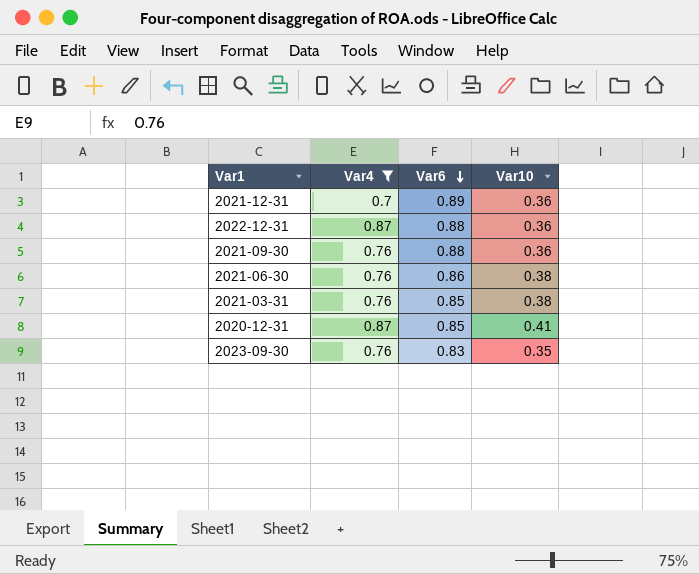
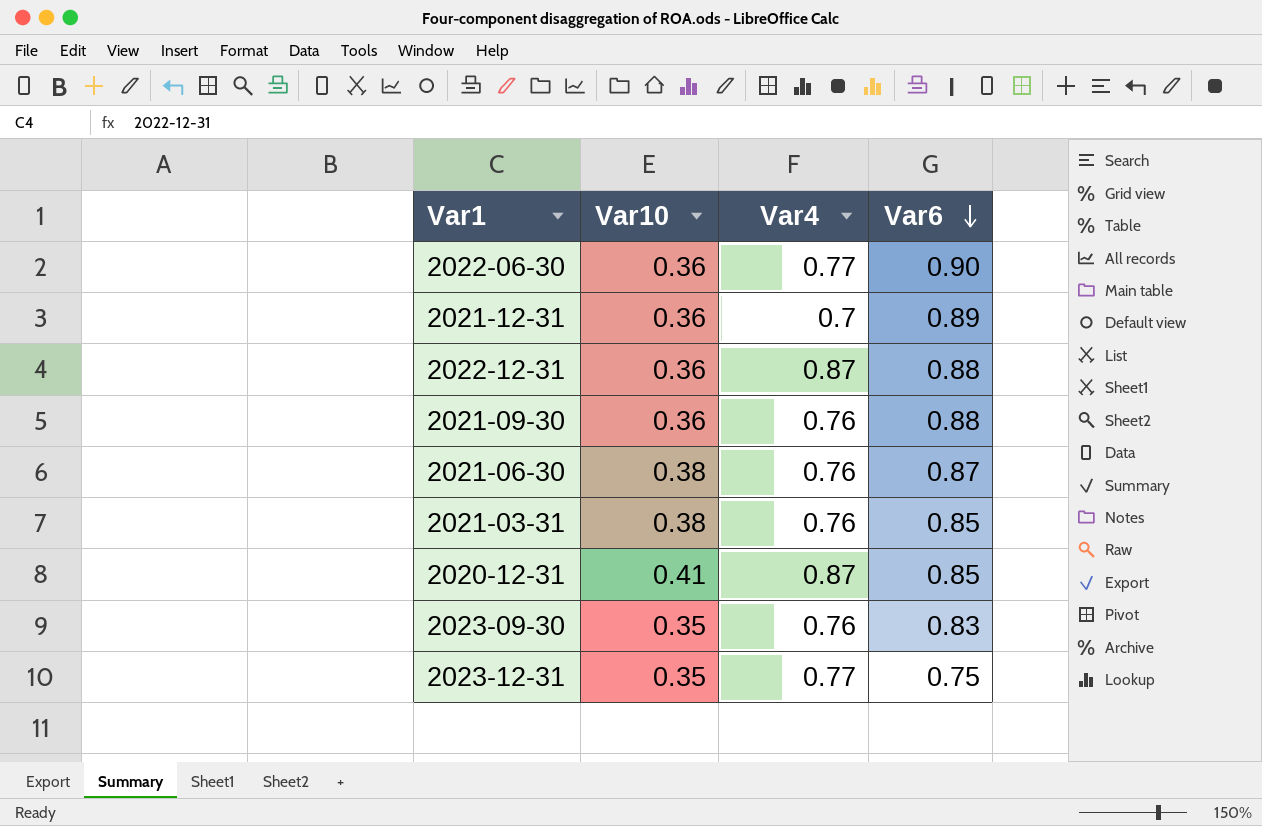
filter: Var4 != 0.77 -> none
column Var10 | position: 4 -> 2
2021-06-30 | Var6: 0.86 -> 0.87

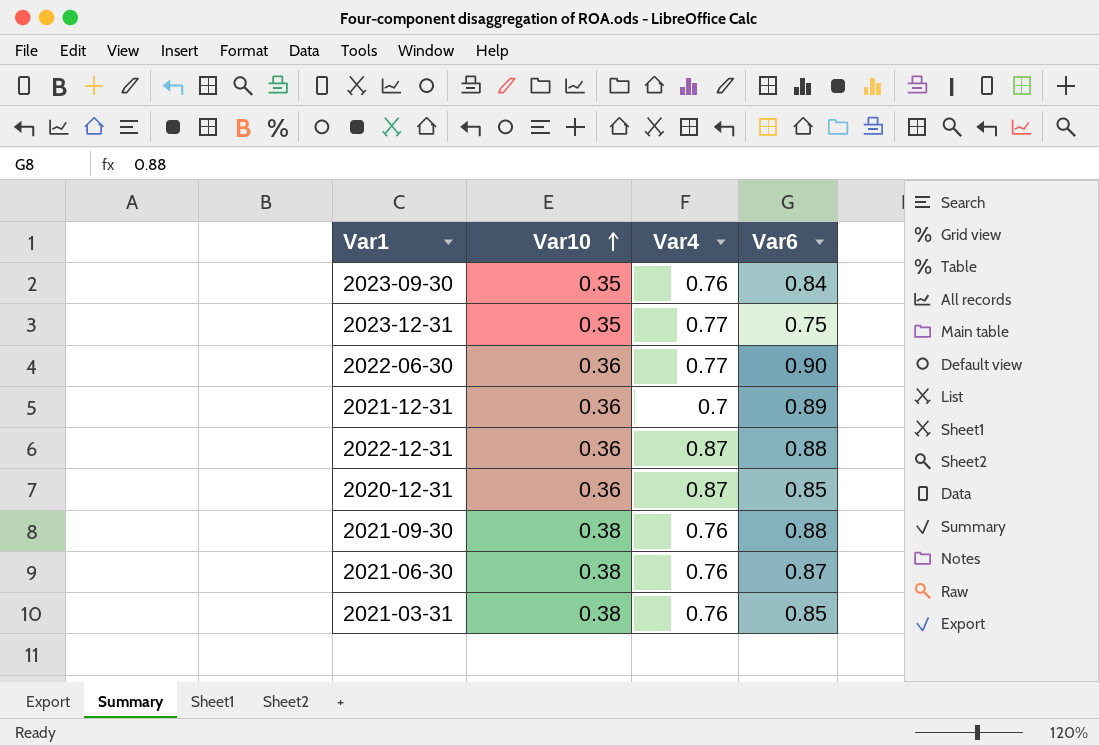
row order: Var6 descending -> Var10 ascending
2023-09-30 | Var6: 0.83 -> 0.84
2020-12-31 | Var10: 0.41 -> 0.36
2021-09-30 | Var10: 0.36 -> 0.38

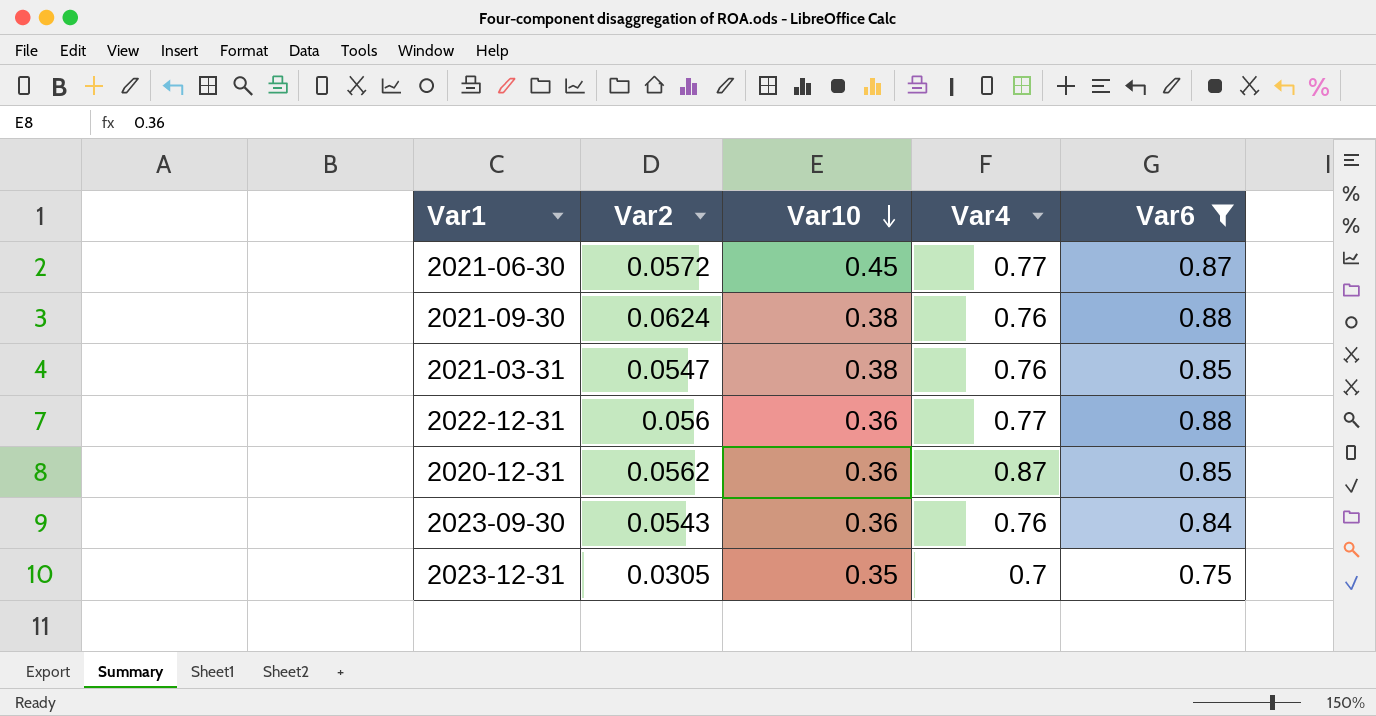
filter: none -> Var6 <= 0.88
row order: Var10 ascending -> Var10 descending
column Var2 | position: none -> 2
2021-06-30 | Var10: 0.38 -> 0.45
2021-06-30 | Var4: 0.76 -> 0.77
2022-12-31 | Var4: 0.87 -> 0.77
2023-09-30 | Var10: 0.35 -> 0.36
2023-12-31 | Var4: 0.77 -> 0.7

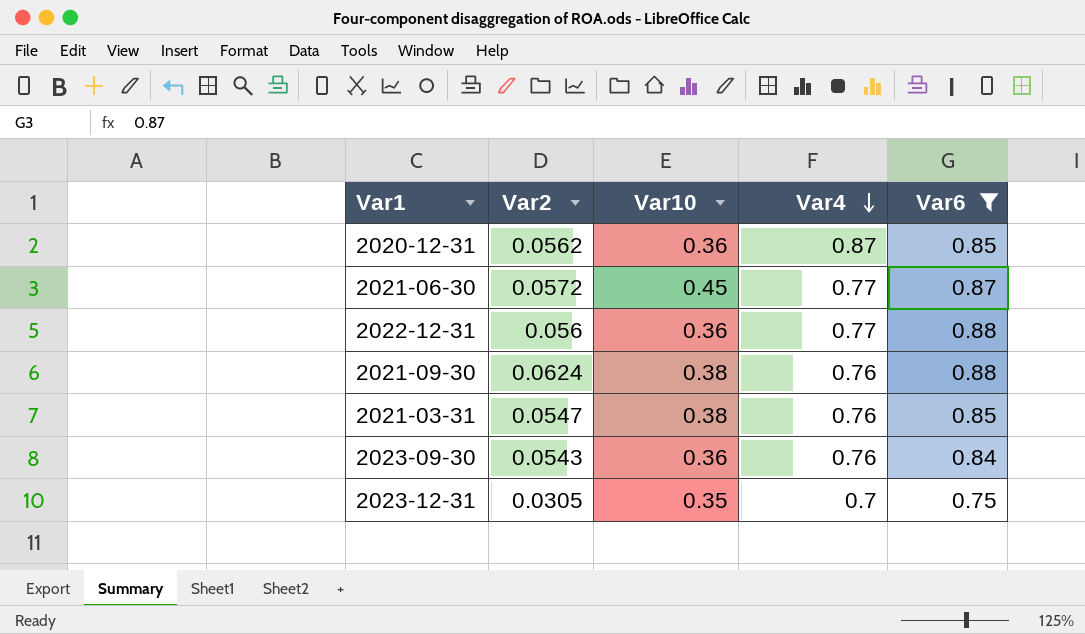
row order: Var10 descending -> Var4 descending

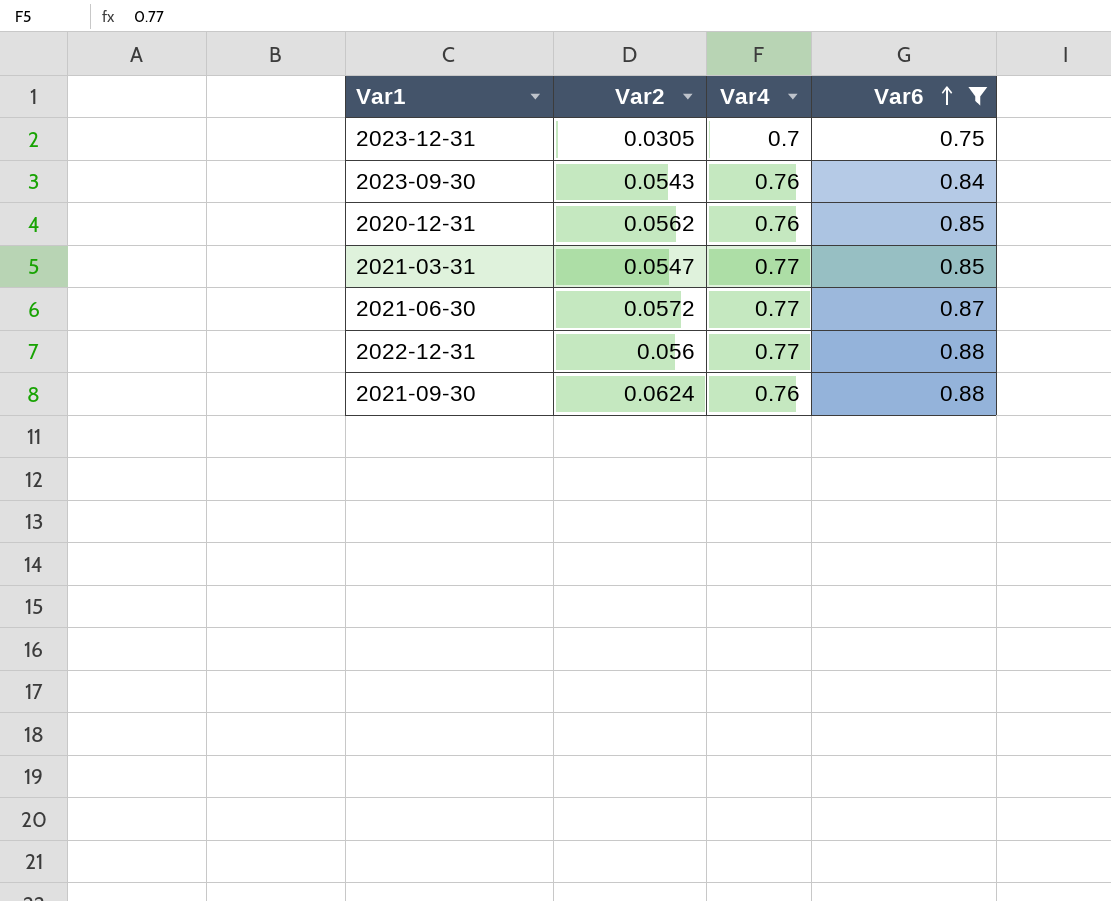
row order: Var4 descending -> Var6 ascending
column Var10 | position: 3 -> none
2020-12-31 | Var4: 0.87 -> 0.76
2021-03-31 | Var4: 0.76 -> 0.77

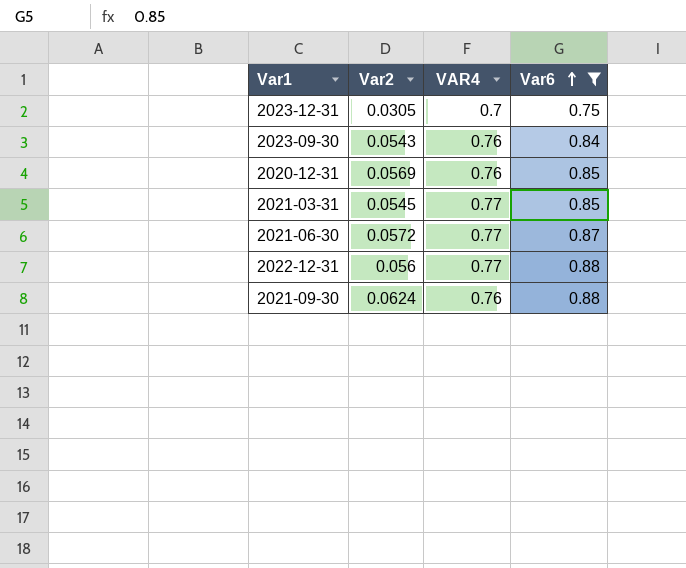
column name: Var4 -> VAR4
2020-12-31 | Var2: 0.0562 -> 0.0569
2021-03-31 | Var2: 0.0547 -> 0.0545

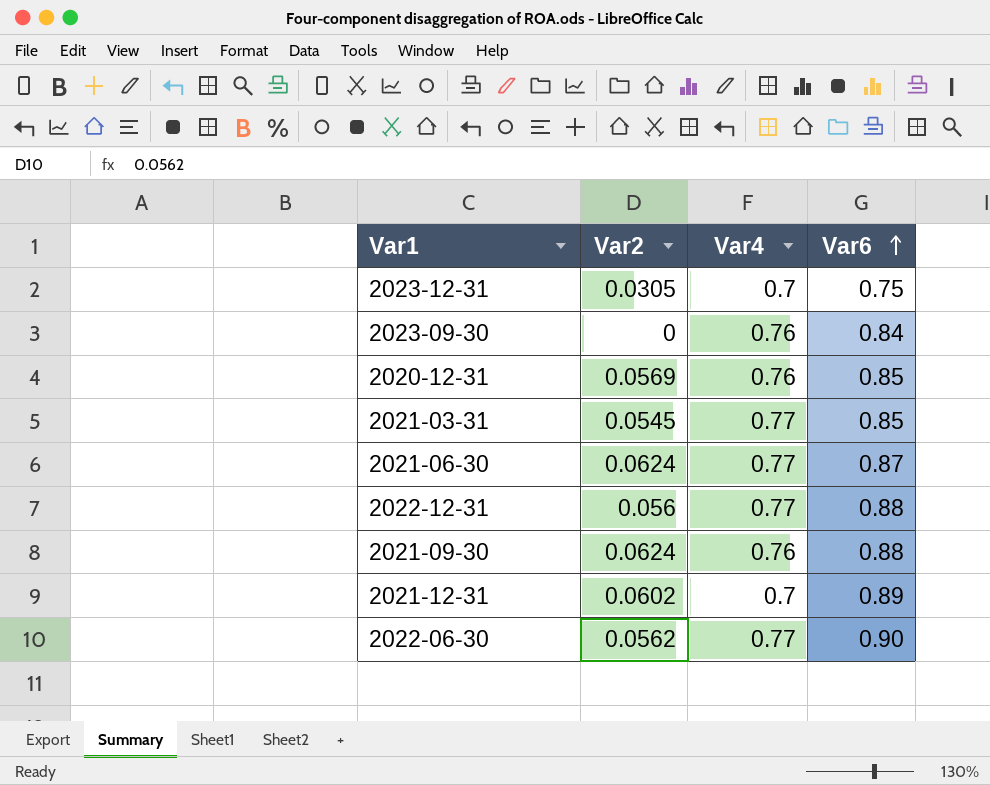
filter: Var6 <= 0.88 -> none
column name: VAR4 -> Var4
2023-09-30 | Var2: 0.0543 -> 0
2021-06-30 | Var2: 0.0572 -> 0.0624

